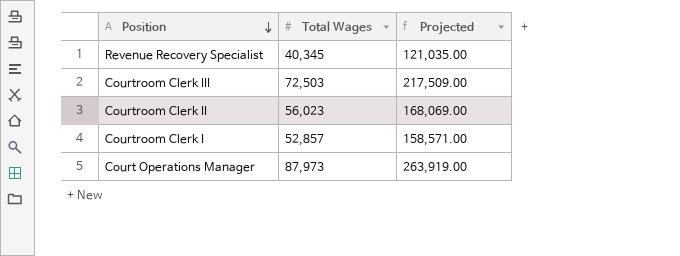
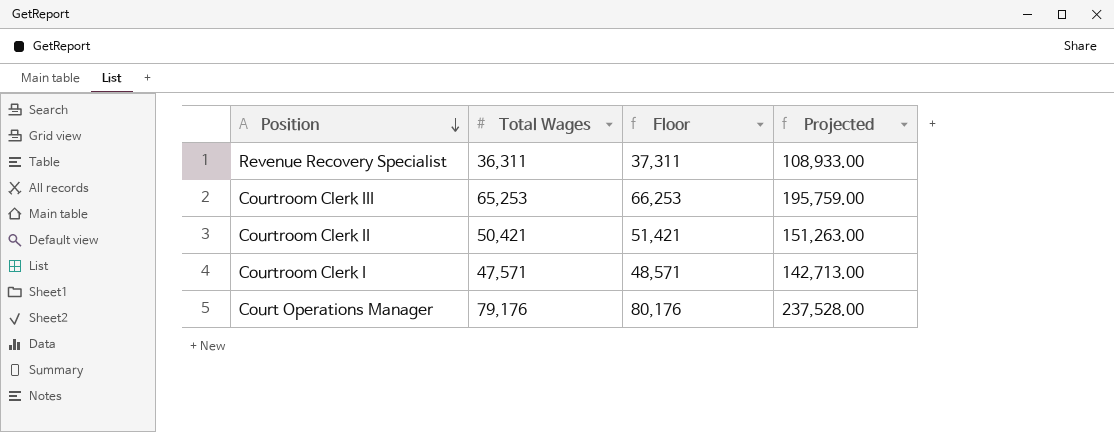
column Floor | formula: none -> [Total Wages] + 1000
Revenue Recovery Specialist | Total Wages: 40,345 -> 36,311
Revenue Recovery Specialist | Projected: 121,035.00 -> 108,933.00
Courtroom Clerk III | Total Wages: 72,503 -> 65,253
Courtroom Clerk III | Projected: 217,509.00 -> 195,759.00
Courtroom Clerk II | Total Wages: 56,023 -> 50,421
Courtroom Clerk II | Projected: 168,069.00 -> 151,263.00
Courtroom Clerk I | Total Wages: 52,857 -> 47,571
Courtroom Clerk I | Projected: 158,571.00 -> 142,713.00
Court Operations Manager | Total Wages: 87,973 -> 79,176
Court Operations Manager | Projected: 263,919.00 -> 237,528.00

